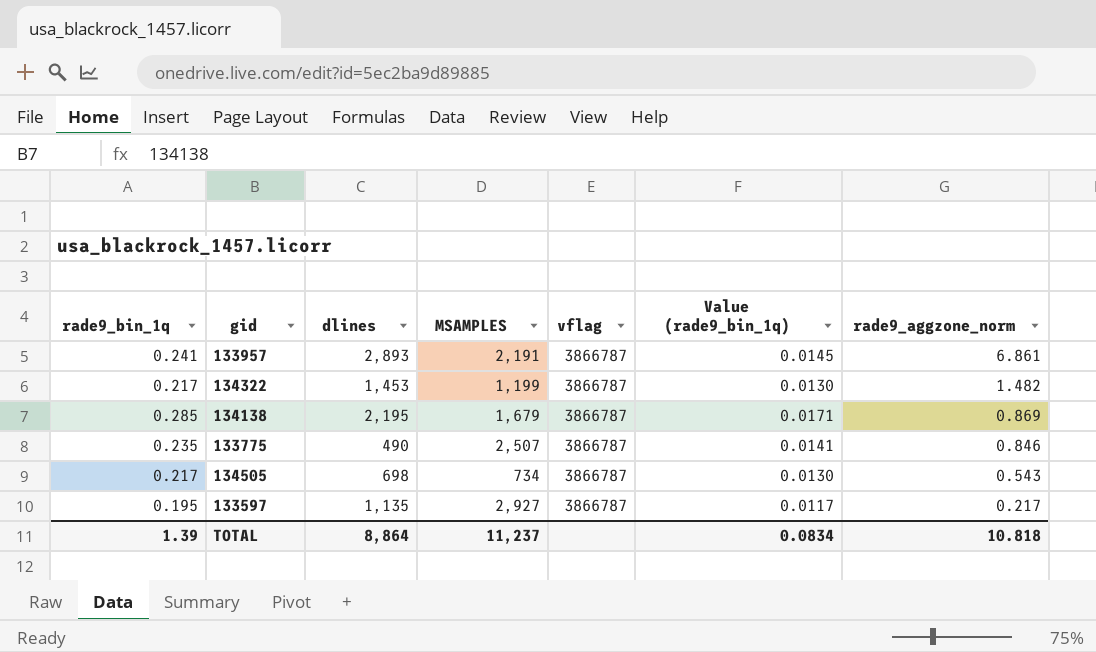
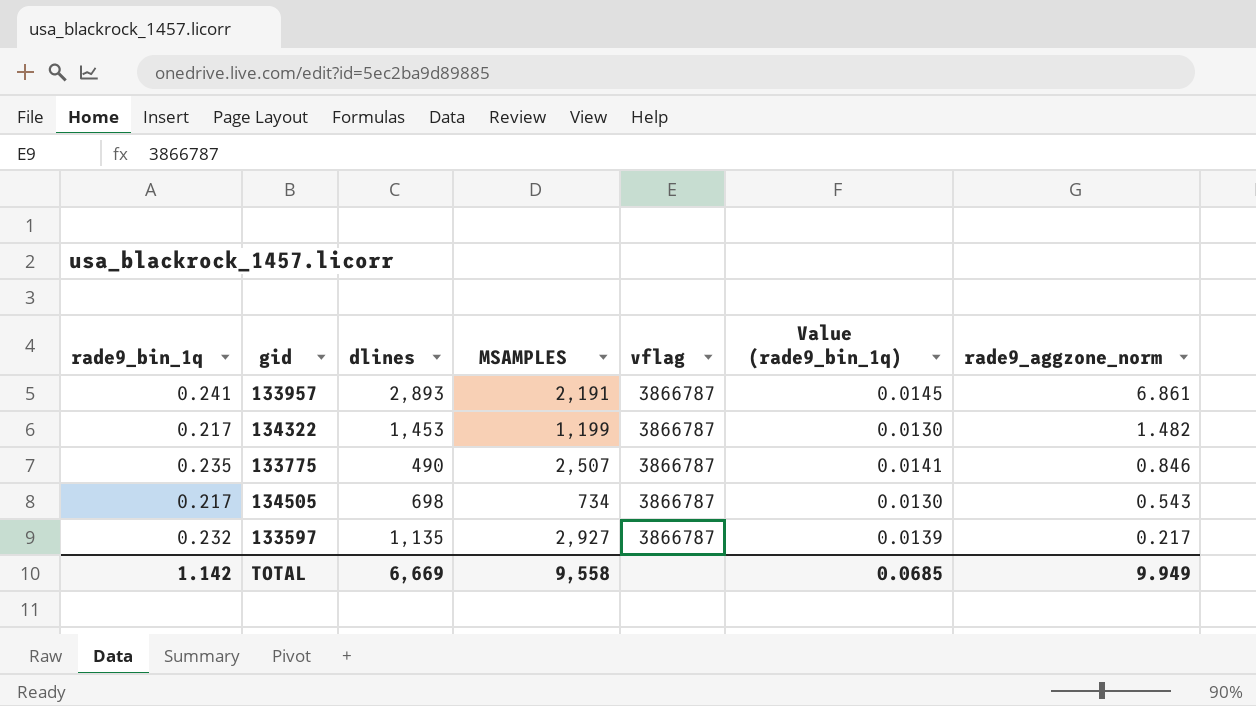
row 134138: 0.285 | 2,195 | 1,679 | 3866787 | 0.0171 | 0.869 -> none
133597 | rade9_bin_1q: 0.195 -> 0.232
133597 | Value (rade9_bin_1q): 0.0117 -> 0.0139
TOTAL | rade9_bin_1q: 1.39 -> 1.142
TOTAL | dlines: 8,864 -> 6,669
TOTAL | MSAMPLES: 11,237 -> 9,558
TOTAL | Value (rade9_bin_1q): 0.0834 -> 0.0685
TOTAL | rade9_aggzone_norm: 10.818 -> 9.949

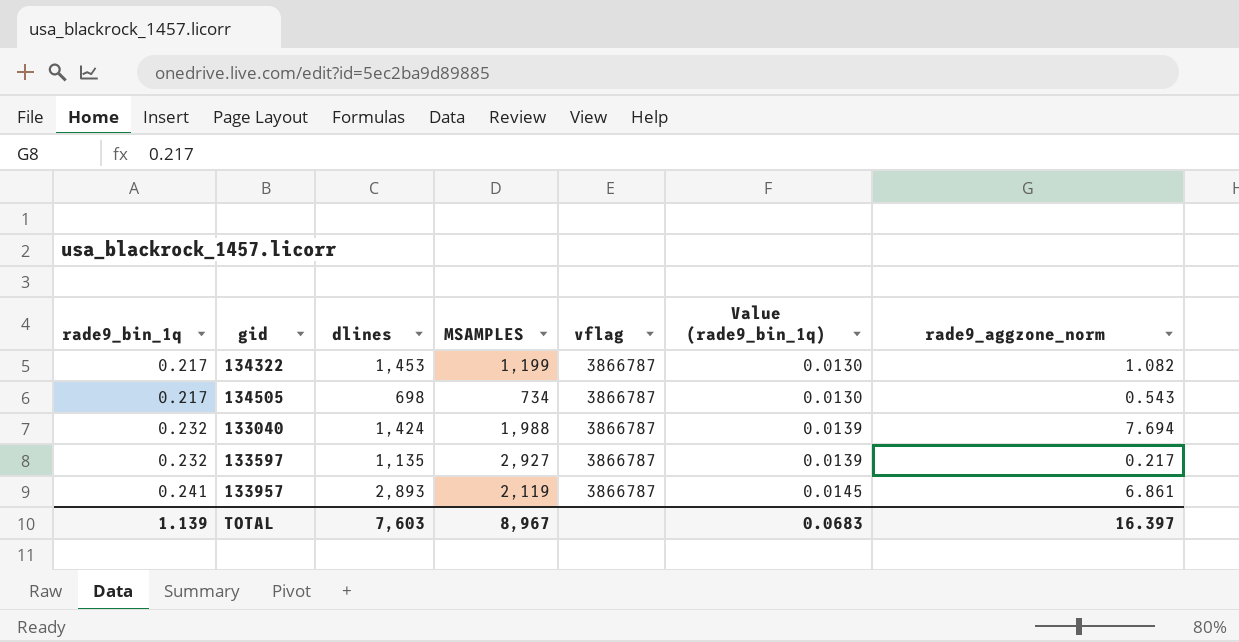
row order: rade9_aggzone_norm descending -> rade9_bin_1q ascending
row 133775: 0.235 | 490 | 2,507 | 3866787 | 0.0141 | 0.846 -> none
134322 | rade9_aggzone_norm: 1.482 -> 1.082
row 133040: none -> 0.232 | 1,424 | 1,988 | 3866787 | 0.0139 | 7.694
133957 | MSAMPLES: 2,191 -> 2,119
TOTAL | rade9_bin_1q: 1.142 -> 1.139
TOTAL | dlines: 6,669 -> 7,603
TOTAL | MSAMPLES: 9,558 -> 8,967
TOTAL | Value (rade9_bin_1q): 0.0685 -> 0.0683
TOTAL | rade9_aggzone_norm: 9.949 -> 16.397

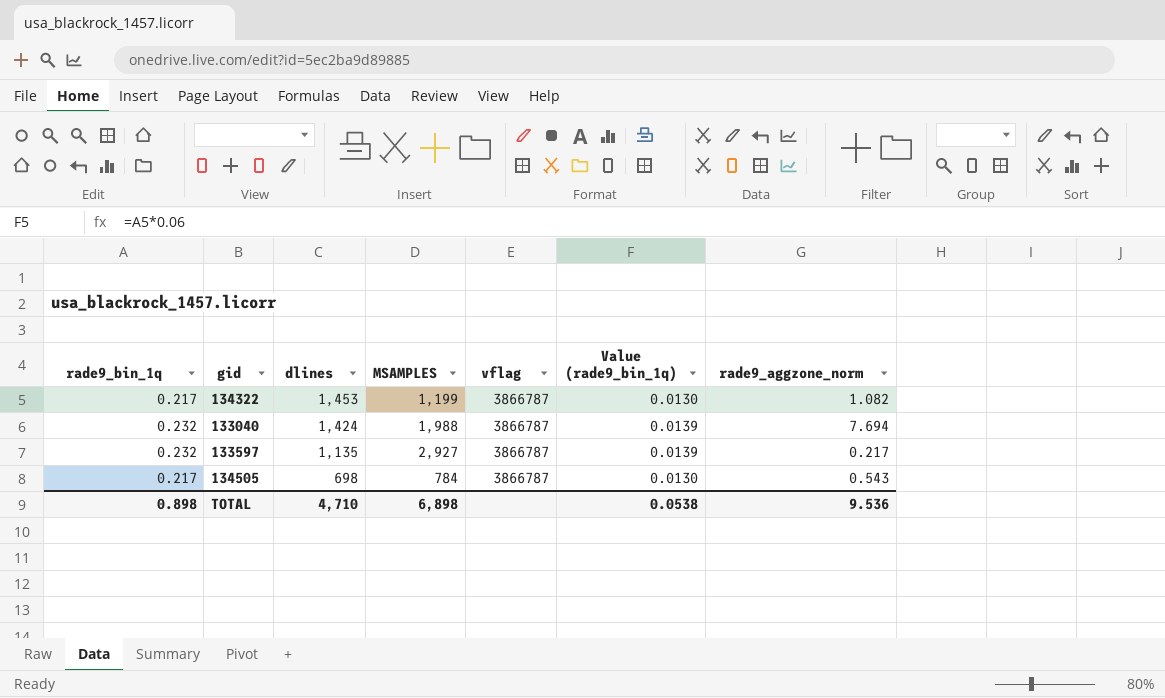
row order: rade9_bin_1q ascending -> dlines descending
row 133957: 0.241 | 2,893 | 2,119 | 3866787 | 0.0145 | 6.861 -> none
134505 | MSAMPLES: 734 -> 784
TOTAL | rade9_bin_1q: 1.139 -> 0.898
TOTAL | dlines: 7,603 -> 4,710
TOTAL | MSAMPLES: 8,967 -> 6,898
TOTAL | Value (rade9_bin_1q): 0.0683 -> 0.0538
TOTAL | rade9_aggzone_norm: 16.397 -> 9.536

